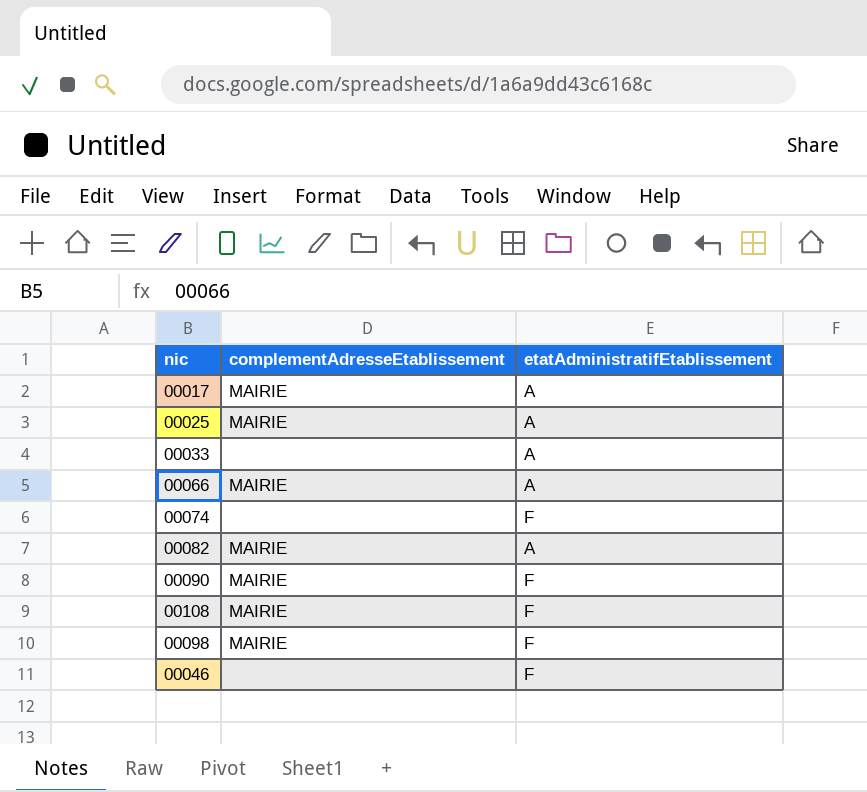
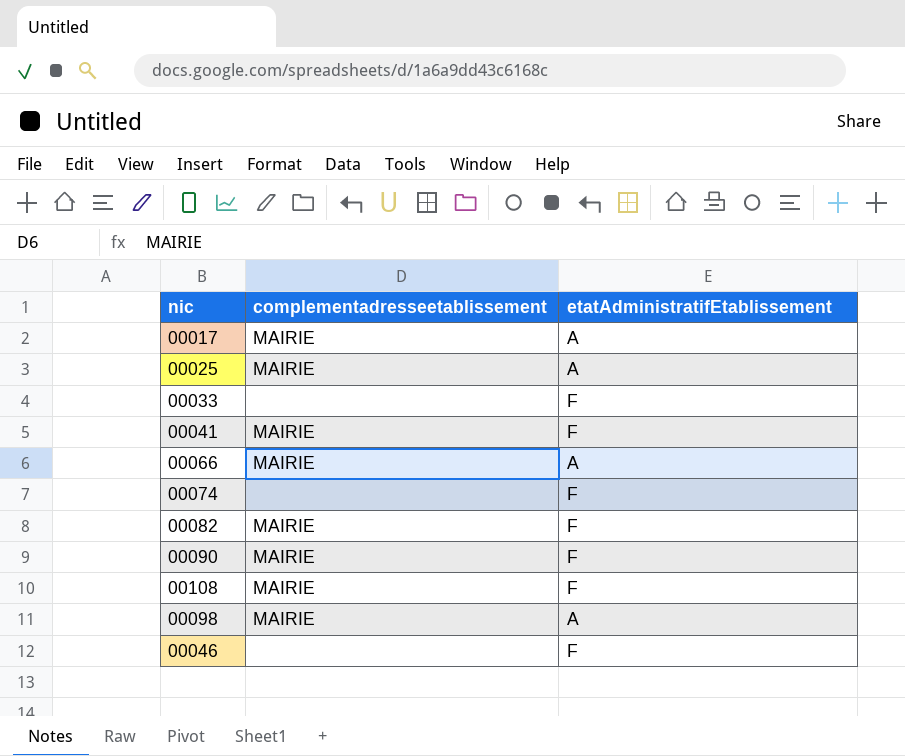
column name: complementAdresseEtablissement -> complementadresseetablissement
00033 | etatAdministratifEtablissement: A -> F
row 00041: none -> MAIRIE | F
00082 | etatAdministratifEtablissement: A -> F
00098 | etatAdministratifEtablissement: F -> A

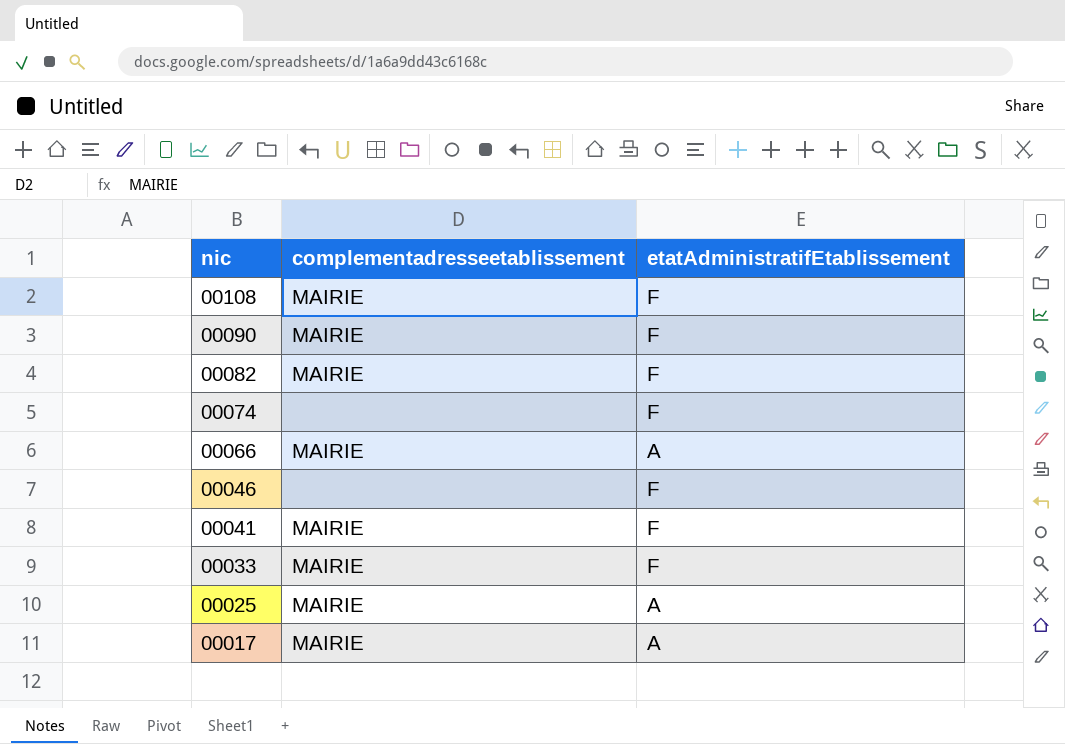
row order: none -> nic descending
row 00098: MAIRIE | A -> none
00033 | complementadresseetablissement: none -> MAIRIE

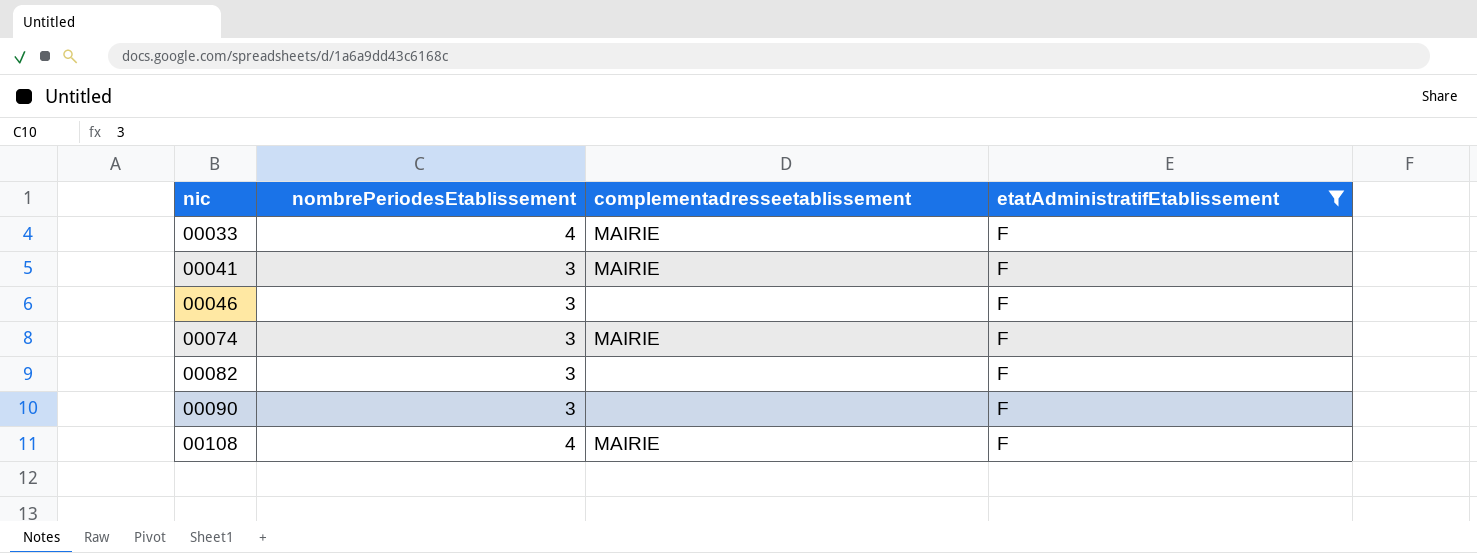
filter: none -> etatAdministratifEtablissement = F
row order: nic descending -> nic ascending
column nombrePeriodesEtablissement | position: none -> 2
00074 | complementadresseetablissement: none -> MAIRIE
00082 | complementadresseetablissement: MAIRIE -> none
00090 | complementadresseetablissement: MAIRIE -> none

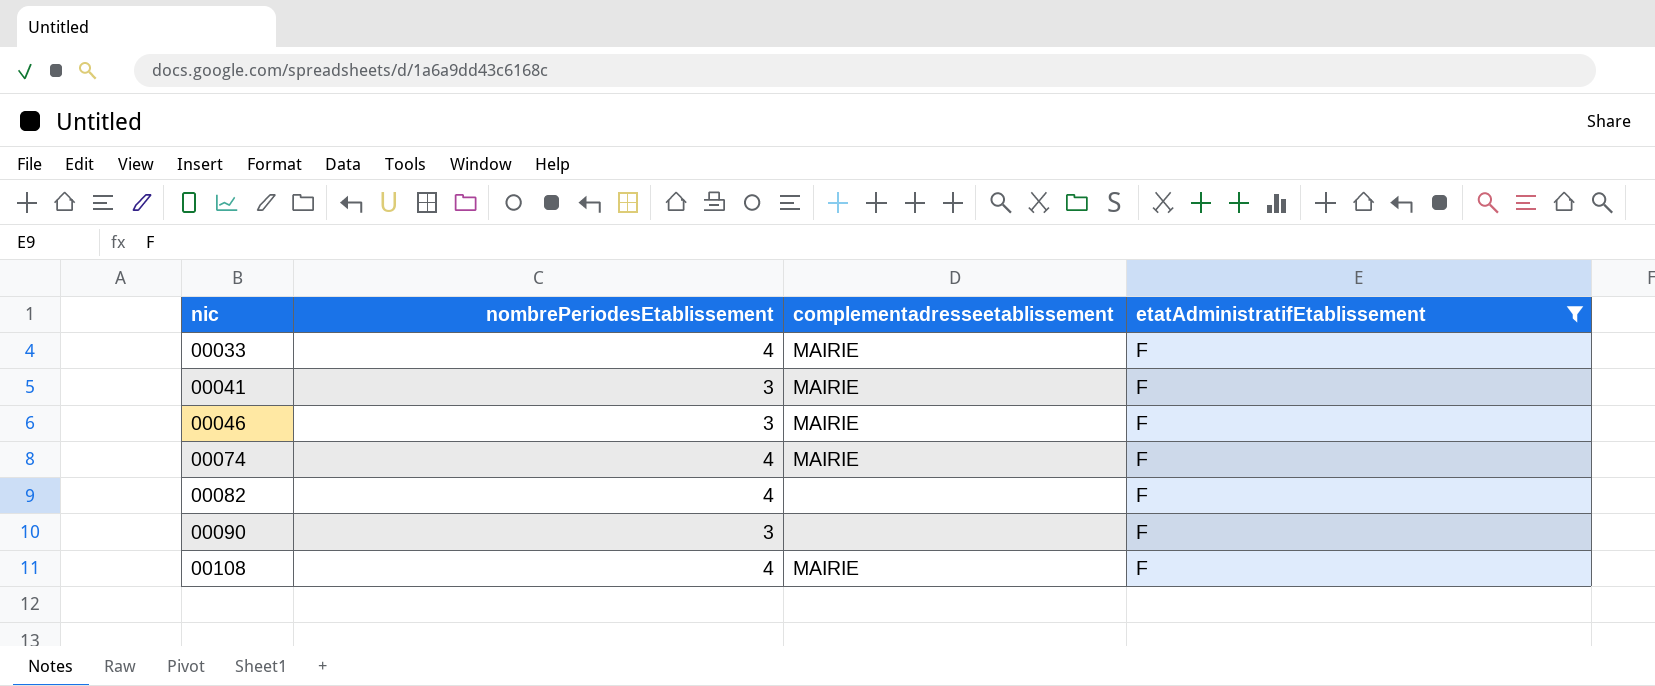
00046 | complementadresseetablissement: none -> MAIRIE
00074 | nombrePeriodesEtablissement: 3 -> 4
00082 | nombrePeriodesEtablissement: 3 -> 4

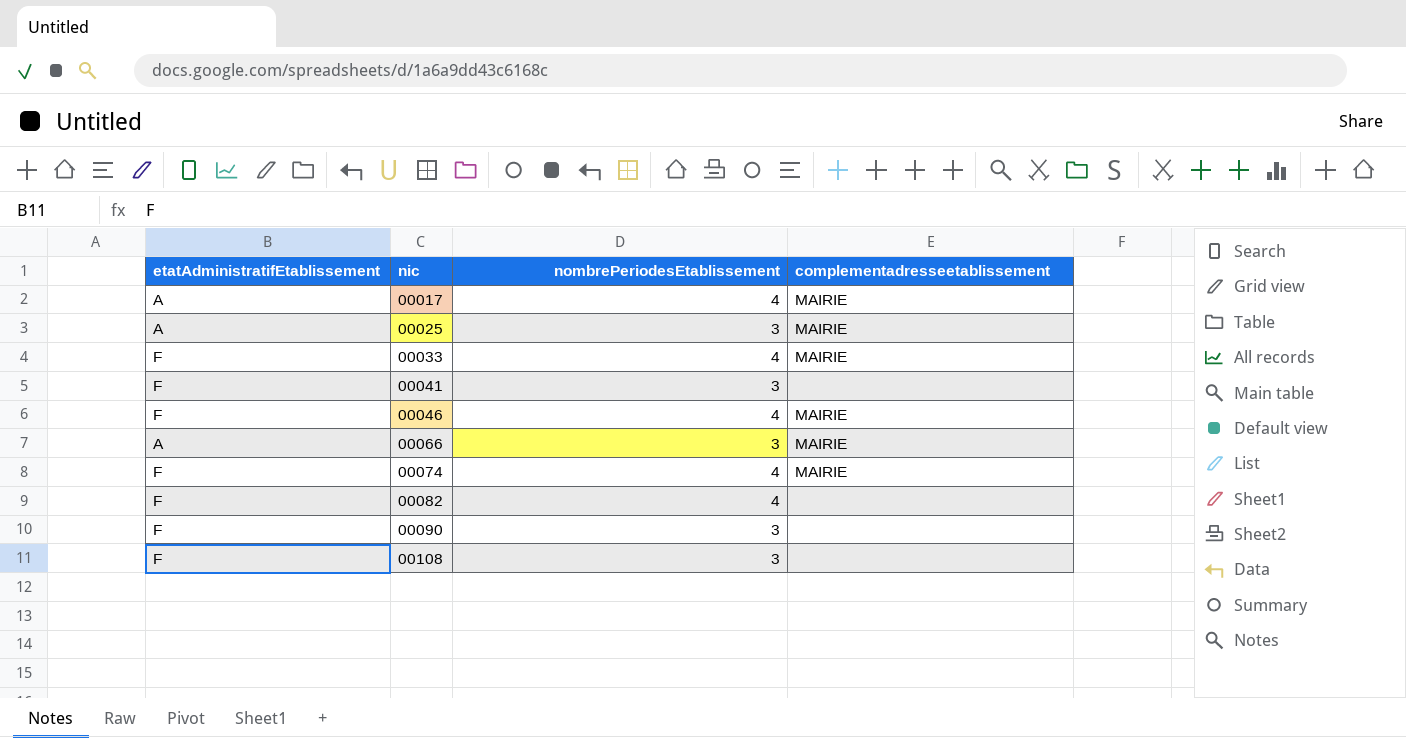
filter: etatAdministratifEtablissement = F -> none
column etatAdministratifEtablissement | position: 4 -> 1
00041 | complementadresseetablissement: MAIRIE -> none
00046 | nombrePeriodesEtablissement: 3 -> 4
00108 | nombrePeriodesEtablissement: 4 -> 3
00108 | complementadresseetablissement: MAIRIE -> none

